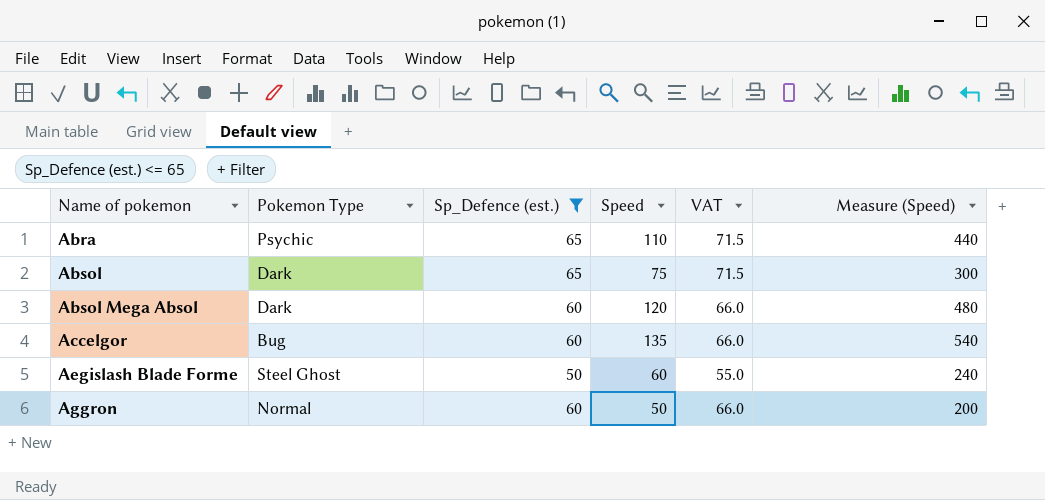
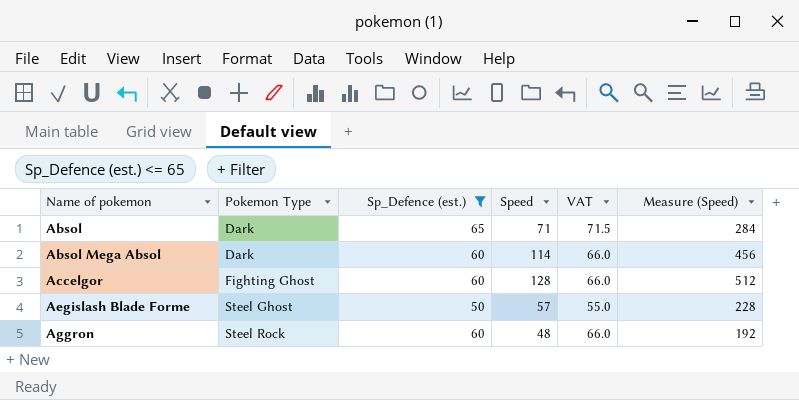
row Abra: Psychic | 65 | 110 | 71.5 | 440 -> none
Absol | Speed: 75 -> 71
Absol | Measure (Speed): 300 -> 284
Absol Mega Absol | Speed: 120 -> 114
Absol Mega Absol | Measure (Speed): 480 -> 456
Accelgor | Pokemon Type: Bug -> Fighting Ghost
Accelgor | Speed: 135 -> 128
Accelgor | Measure (Speed): 540 -> 512
Aegislash Blade Forme | Speed: 60 -> 57
Aegislash Blade Forme | Measure (Speed): 240 -> 228
Aggron | Pokemon Type: Normal -> Steel Rock
Aggron | Speed: 50 -> 48
Aggron | Measure (Speed): 200 -> 192

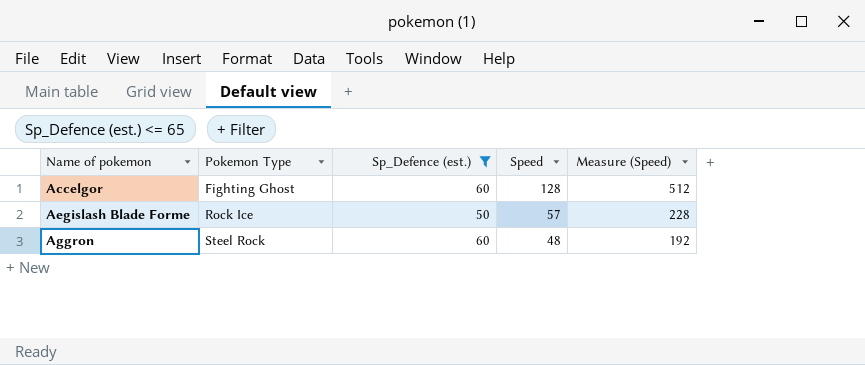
column VAT | formula: [Sp_Defence (est.)] * 1.1 -> none
row Absol: Dark | 65 | 71 | 71.5 | 284 -> none
row Absol Mega Absol: Dark | 60 | 114 | 66.0 | 456 -> none
Aegislash Blade Forme | Pokemon Type: Steel Ghost -> Rock Ice

